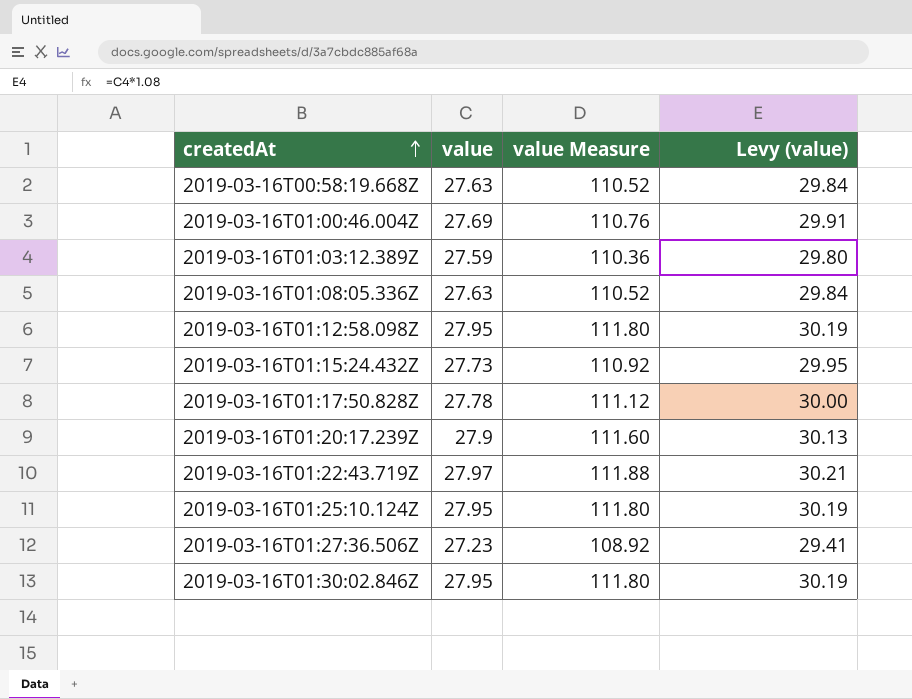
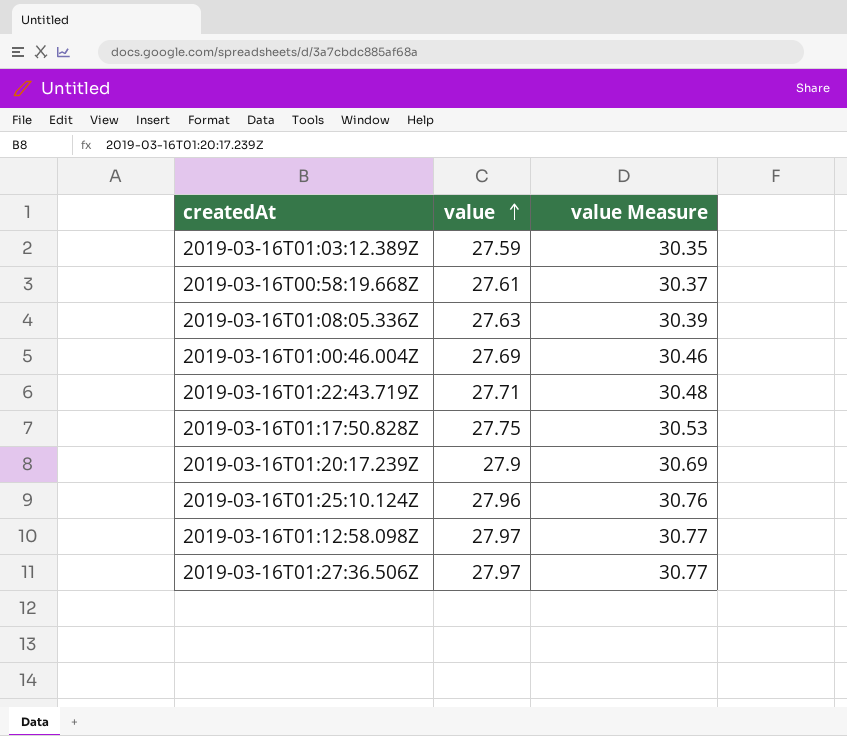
row order: createdAt ascending -> value ascending
column Levy (value) | formula: [value] * 1.08 -> none
column value Measure | formula: [value] * 4 -> [value] * 1.1
row 2019-03-16T01:15:24.432Z: 27.73 | 110.92 | 29.95 -> none
row 2019-03-16T01:30:02.846Z: 27.95 | 111.80 | 30.19 -> none
2019-03-16T00:58:19.668Z | value: 27.63 -> 27.61
2019-03-16T01:22:43.719Z | value: 27.97 -> 27.71
2019-03-16T01:17:50.828Z | value: 27.78 -> 27.75
2019-03-16T01:25:10.124Z | value: 27.95 -> 27.96
2019-03-16T01:12:58.098Z | value: 27.95 -> 27.97
2019-03-16T01:27:36.506Z | value: 27.23 -> 27.97

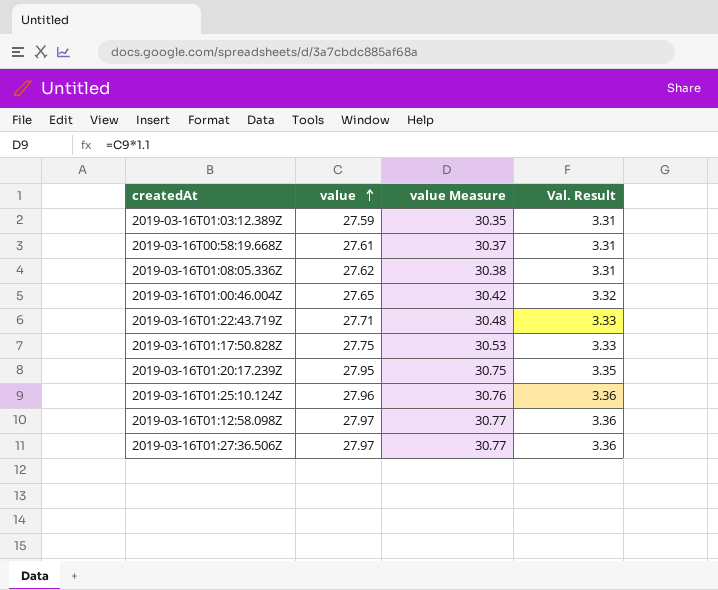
column Val. Result | formula: none -> [value] * 0.12
2019-03-16T01:08:05.336Z | value: 27.63 -> 27.62
2019-03-16T01:08:05.336Z | value Measure: 30.39 -> 30.38
2019-03-16T01:00:46.004Z | value: 27.69 -> 27.65
2019-03-16T01:00:46.004Z | value Measure: 30.46 -> 30.42
2019-03-16T01:20:17.239Z | value: 27.9 -> 27.95
2019-03-16T01:20:17.239Z | value Measure: 30.69 -> 30.75

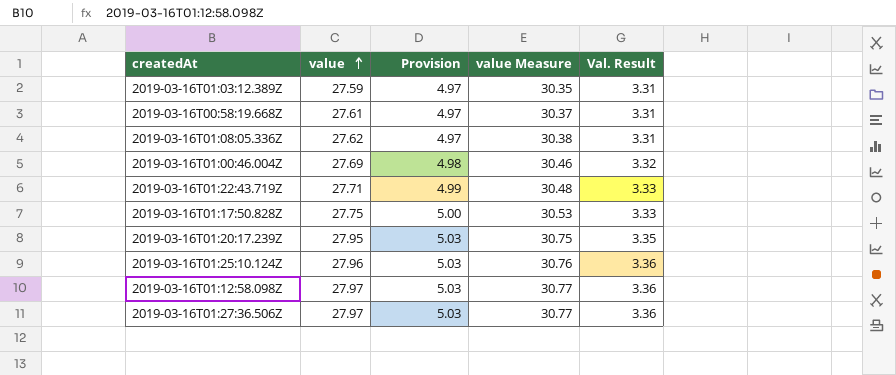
column Provision | formula: none -> [value] * 0.18
2019-03-16T01:00:46.004Z | value: 27.65 -> 27.69
2019-03-16T01:00:46.004Z | value Measure: 30.42 -> 30.46

